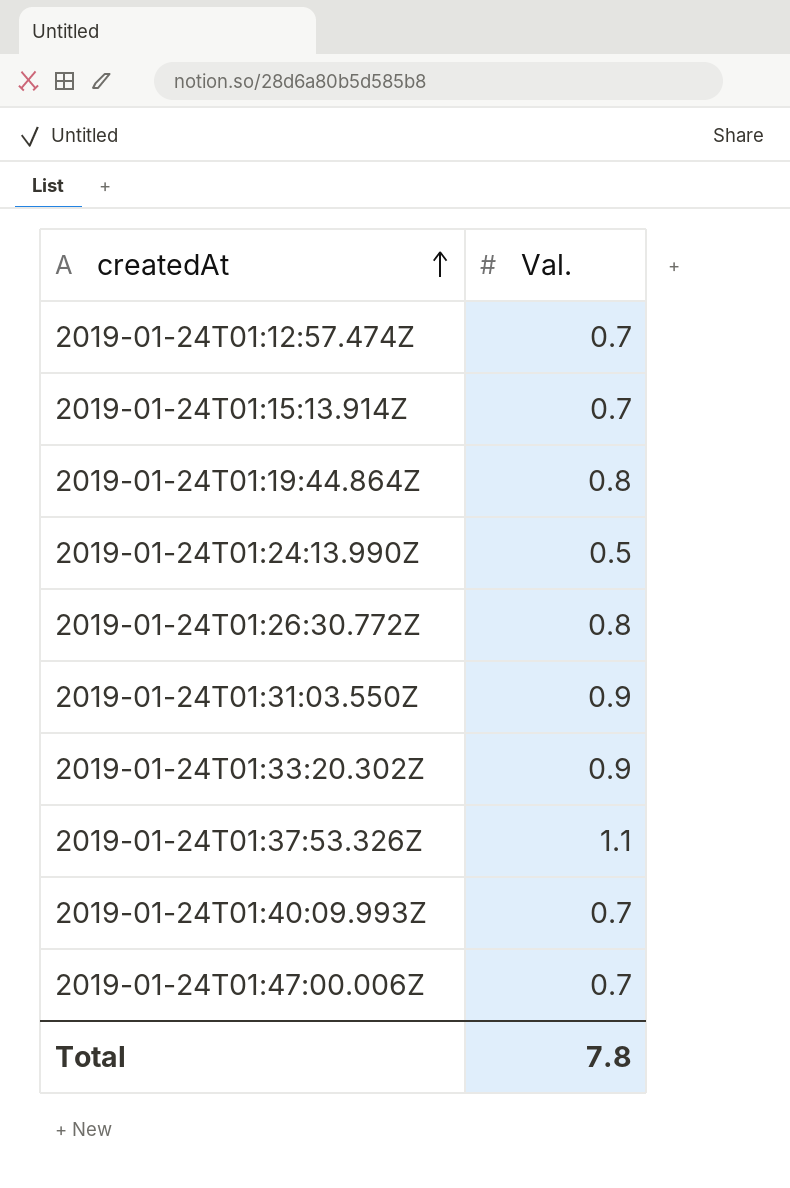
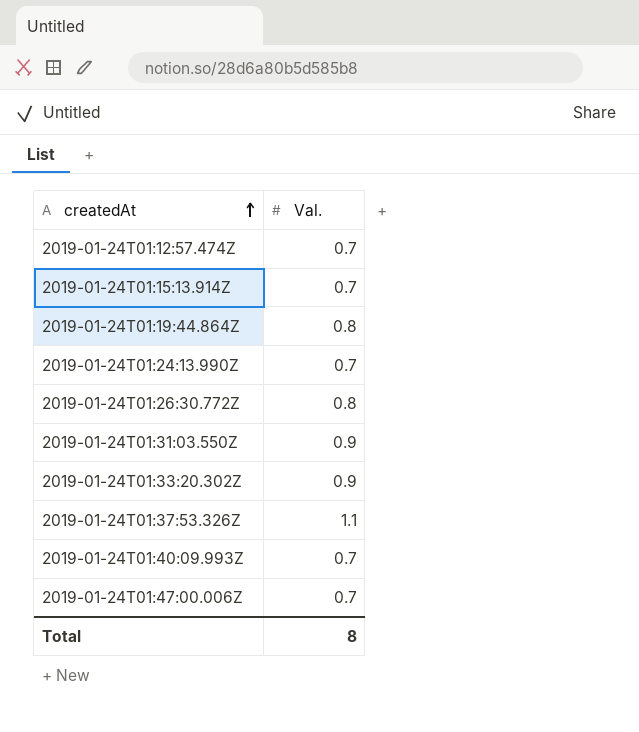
2019-01-24T01:24:13.990Z | Val.: 0.5 -> 0.7
Total | Val.: 7.8 -> 8

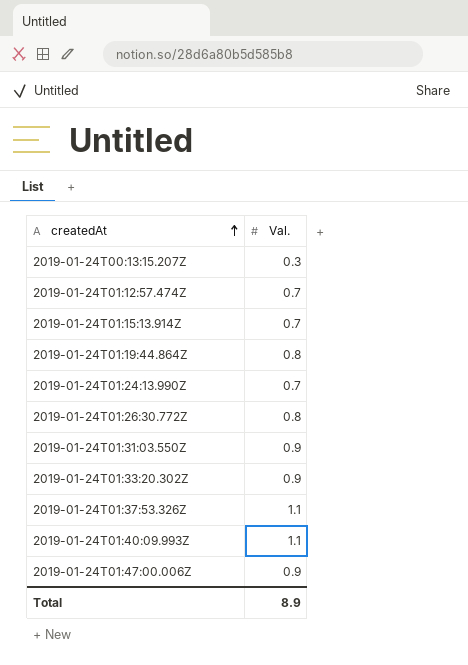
row 2019-01-24T00:13:15.207Z: none -> 0.3
2019-01-24T01:40:09.993Z | Val.: 0.7 -> 1.1
2019-01-24T01:47:00.006Z | Val.: 0.7 -> 0.9
Total | Val.: 8 -> 8.9

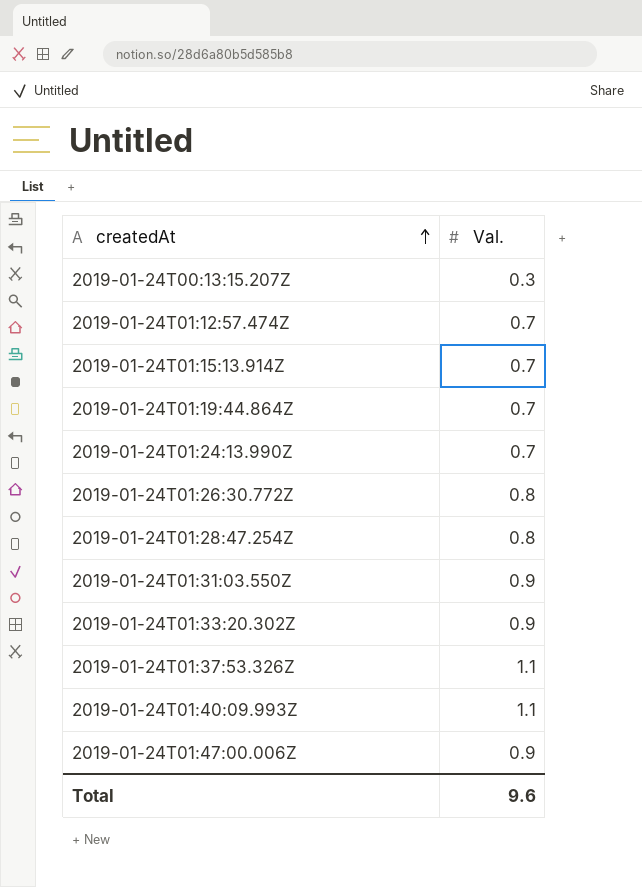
2019-01-24T01:19:44.864Z | Val.: 0.8 -> 0.7
row 2019-01-24T01:28:47.254Z: none -> 0.8
Total | Val.: 8.9 -> 9.6

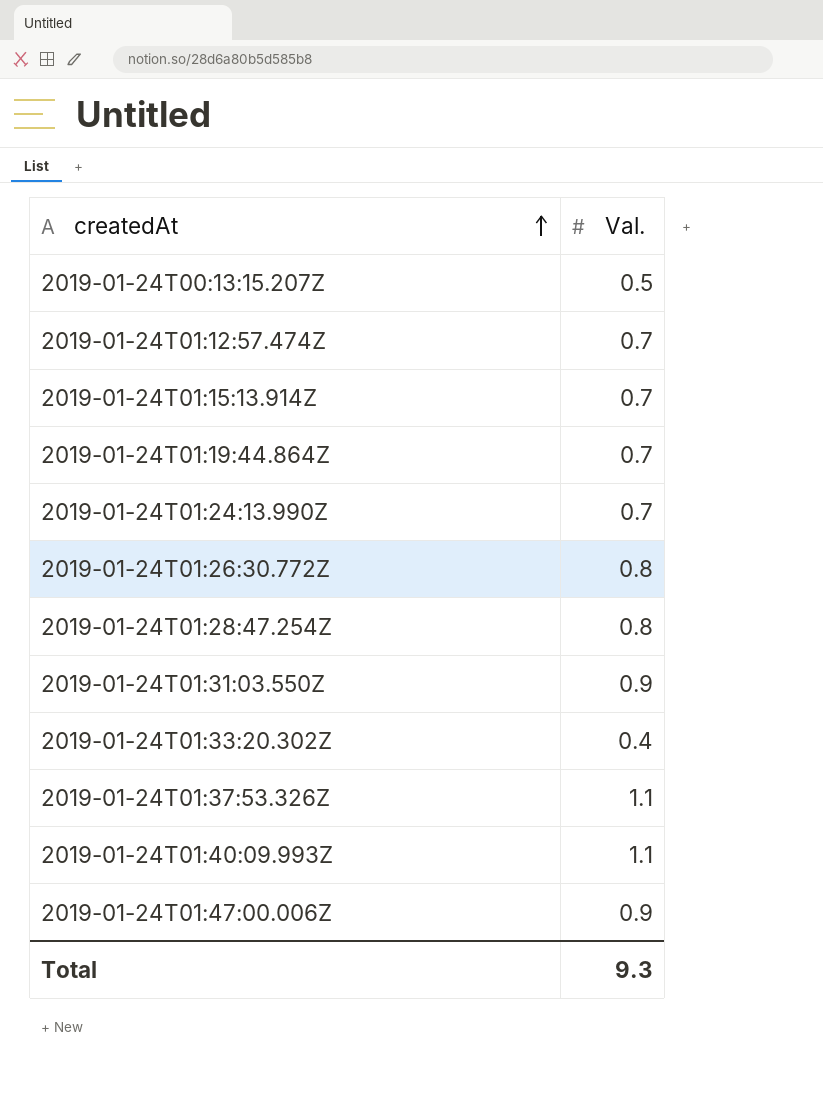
2019-01-24T00:13:15.207Z | Val.: 0.3 -> 0.5
2019-01-24T01:33:20.302Z | Val.: 0.9 -> 0.4
Total | Val.: 9.6 -> 9.3

